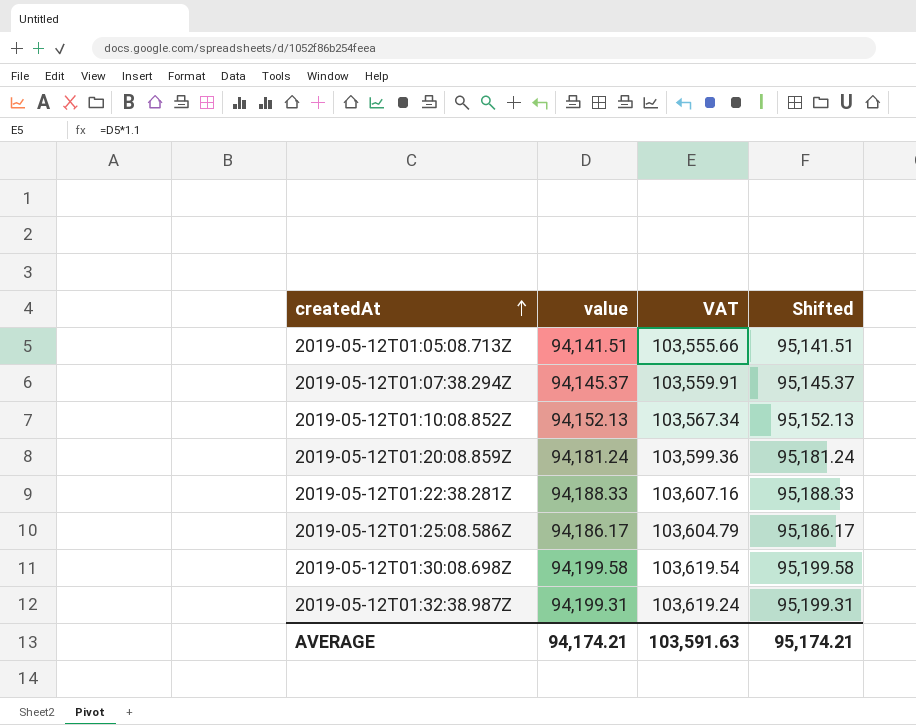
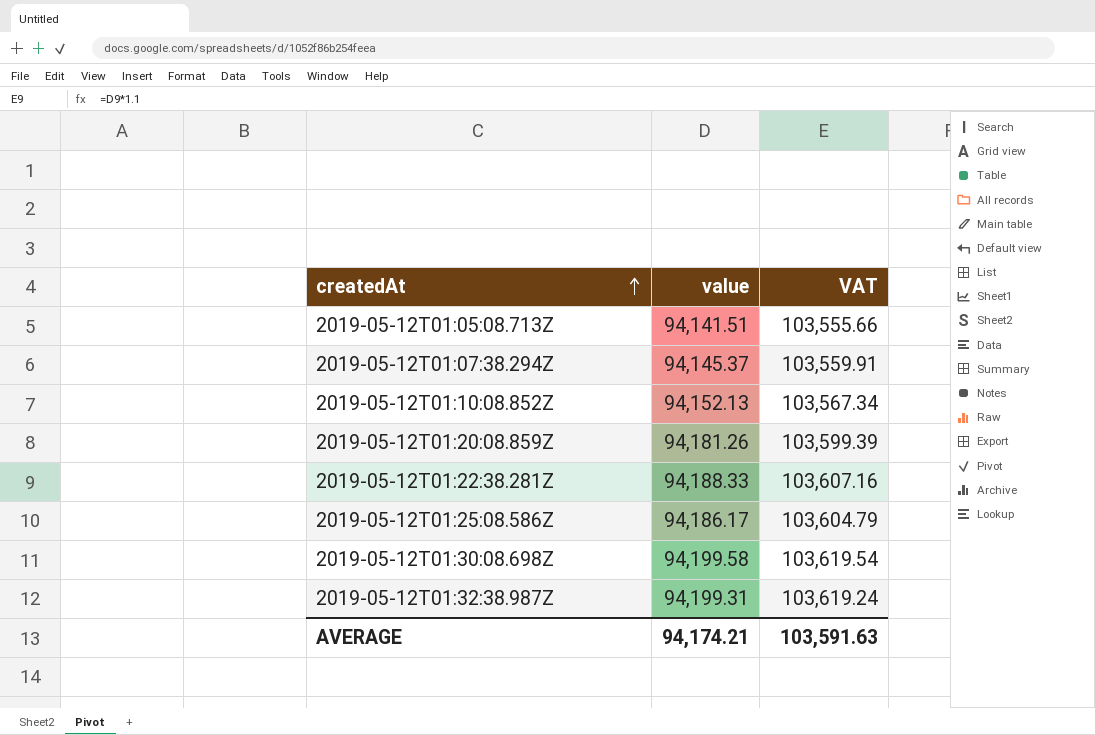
column Shifted | formula: [value] + 1000 -> none
2019-05-12T01:20:08.859Z | value: 94,181.24 -> 94,181.26
2019-05-12T01:20:08.859Z | VAT: 103,599.36 -> 103,599.39

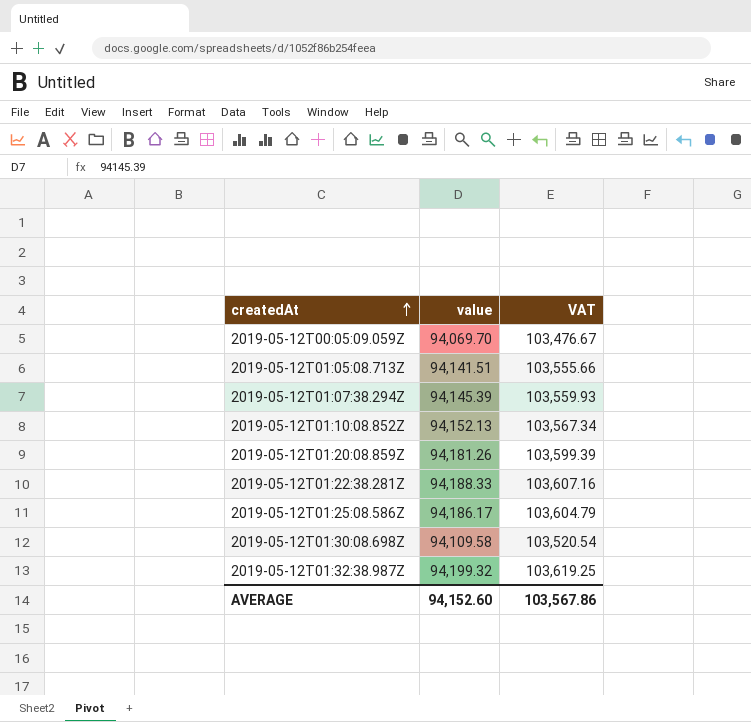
row 2019-05-12T00:05:09.059Z: none -> 94,069.70 | 103,476.67
2019-05-12T01:07:38.294Z | value: 94,145.37 -> 94,145.39
2019-05-12T01:07:38.294Z | VAT: 103,559.91 -> 103,559.93
2019-05-12T01:30:08.698Z | value: 94,199.58 -> 94,109.58
2019-05-12T01:30:08.698Z | VAT: 103,619.54 -> 103,520.54
2019-05-12T01:32:38.987Z | value: 94,199.31 -> 94,199.32
2019-05-12T01:32:38.987Z | VAT: 103,619.24 -> 103,619.25
AVERAGE | value: 94,174.21 -> 94,152.60
AVERAGE | VAT: 103,591.63 -> 103,567.86

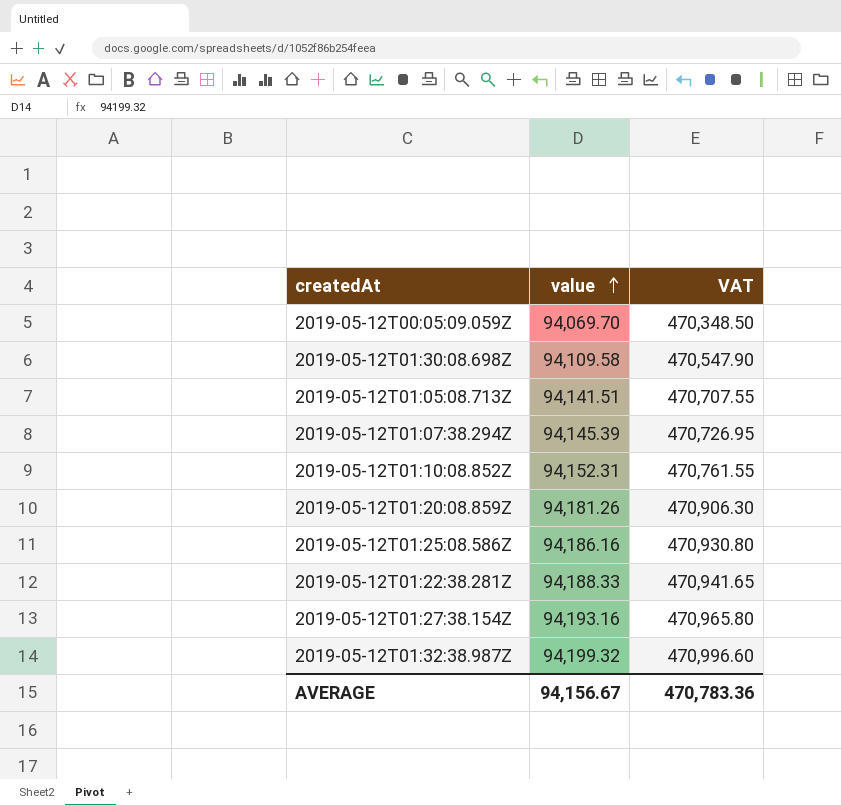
row order: createdAt ascending -> value ascending
column VAT | formula: [value] * 1.1 -> [value] * 5
2019-05-12T01:10:08.852Z | value: 94,152.13 -> 94,152.31
2019-05-12T01:25:08.586Z | value: 94,186.17 -> 94,186.16
row 2019-05-12T01:27:38.154Z: none -> 94,193.16 | 470,965.80
AVERAGE | value: 94,152.60 -> 94,156.67
AVERAGE | VAT: 103,567.86 -> 470,783.36

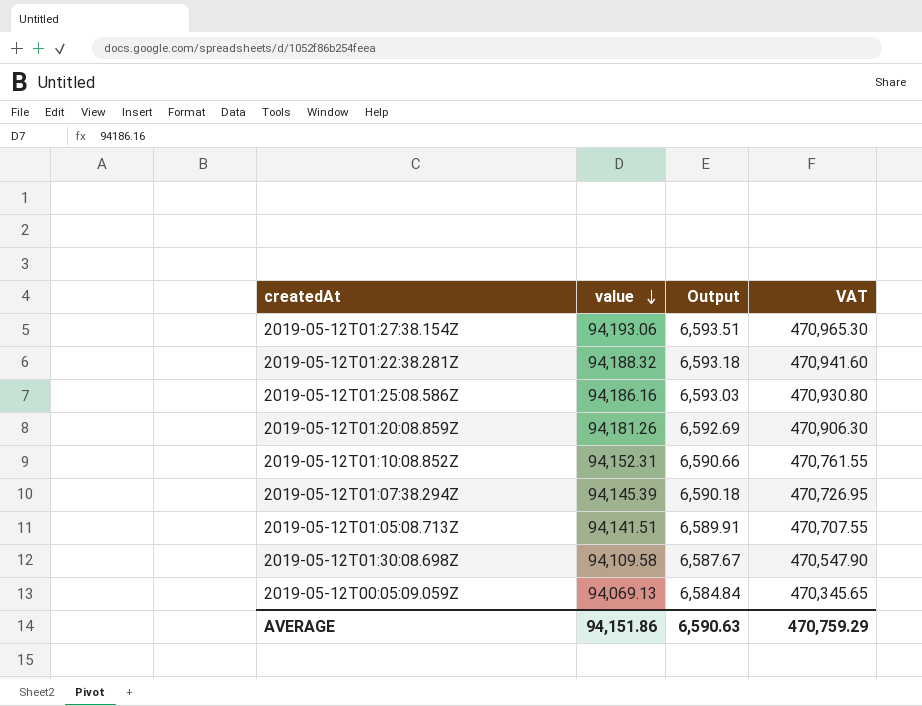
row order: value ascending -> value descending
column Output | formula: none -> [value] * 0.07
row 2019-05-12T01:32:38.987Z: 94,199.32 | 470,996.60 -> none
2019-05-12T01:27:38.154Z | value: 94,193.16 -> 94,193.06
2019-05-12T01:27:38.154Z | VAT: 470,965.80 -> 470,965.30
2019-05-12T01:22:38.281Z | value: 94,188.33 -> 94,188.32
2019-05-12T01:22:38.281Z | VAT: 470,941.65 -> 470,941.60
2019-05-12T00:05:09.059Z | value: 94,069.70 -> 94,069.13
2019-05-12T00:05:09.059Z | VAT: 470,348.50 -> 470,345.65
AVERAGE | value: 94,156.67 -> 94,151.86
AVERAGE | VAT: 470,783.36 -> 470,759.29

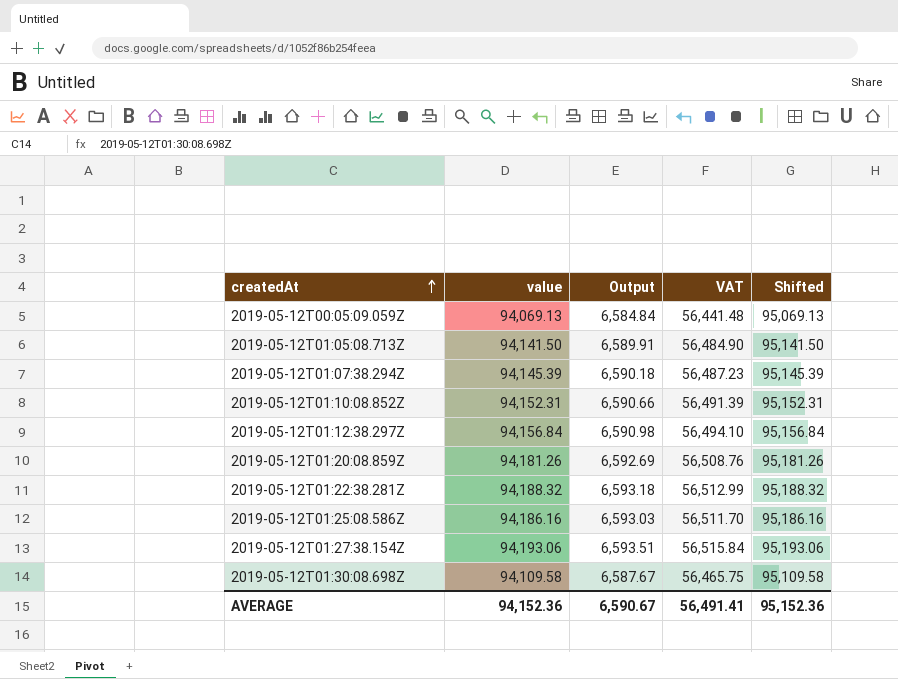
row order: value descending -> createdAt ascending
column VAT | formula: [value] * 5 -> [value] * 0.6
column Shifted | formula: none -> [value] + 1000
2019-05-12T01:05:08.713Z | value: 94,141.51 -> 94,141.50
row 2019-05-12T01:12:38.297Z: none -> 94,156.84 | 6,590.98 | 56,494.10 | 95,156.84
AVERAGE | value: 94,151.86 -> 94,152.36
AVERAGE | Output: 6,590.63 -> 6,590.67
AVERAGE | VAT: 470,759.29 -> 56,491.41

